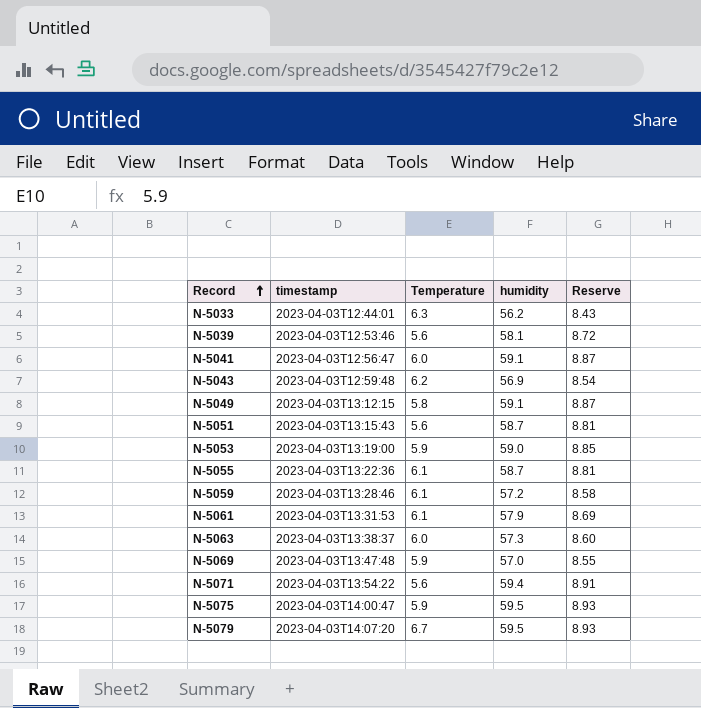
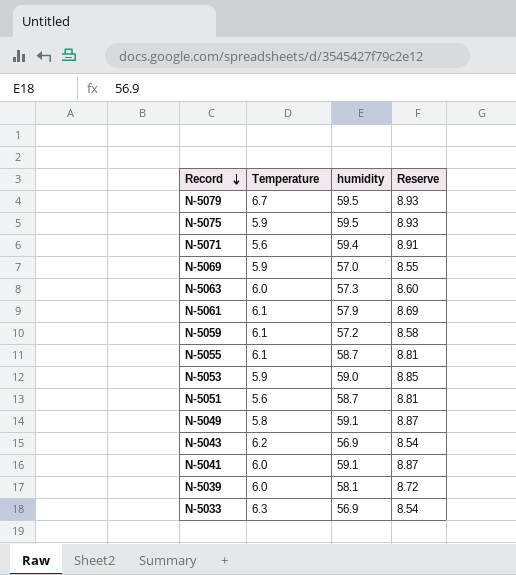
row order: Record ascending -> Record descending
column timestamp | position: 2 -> none
N-5039 | Temperature: 5.6 -> 6.0
N-5033 | humidity: 56.2 -> 56.9
N-5033 | Reserve: 8.43 -> 8.54

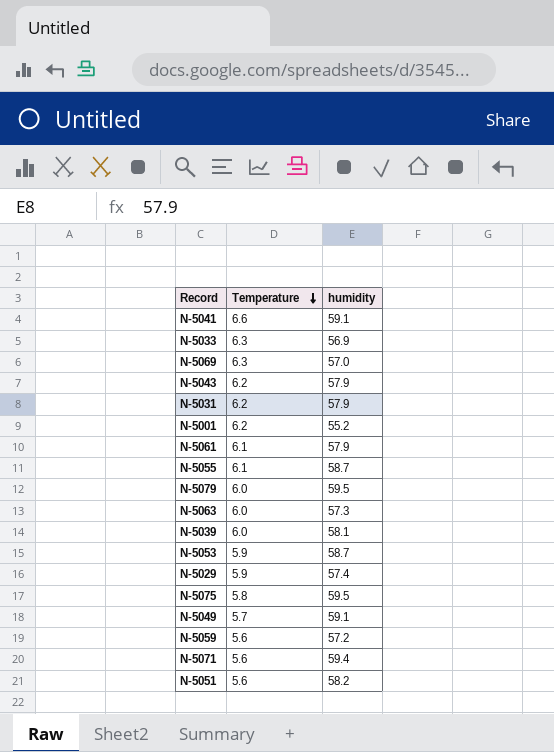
row order: Record descending -> Temperature descending
column Reserve | formula: [humidity] * 0.15 -> none
N-5041 | Temperature: 6.0 -> 6.6
N-5069 | Temperature: 5.9 -> 6.3
N-5043 | humidity: 56.9 -> 57.9
row N-5031: none -> 6.2 | 57.9
row N-5001: none -> 6.2 | 55.2
N-5079 | Temperature: 6.7 -> 6.0
N-5053 | humidity: 59.0 -> 58.7
row N-5029: none -> 5.9 | 57.4
N-5075 | Temperature: 5.9 -> 5.8
N-5049 | Temperature: 5.8 -> 5.7
N-5059 | Temperature: 6.1 -> 5.6
N-5051 | humidity: 58.7 -> 58.2

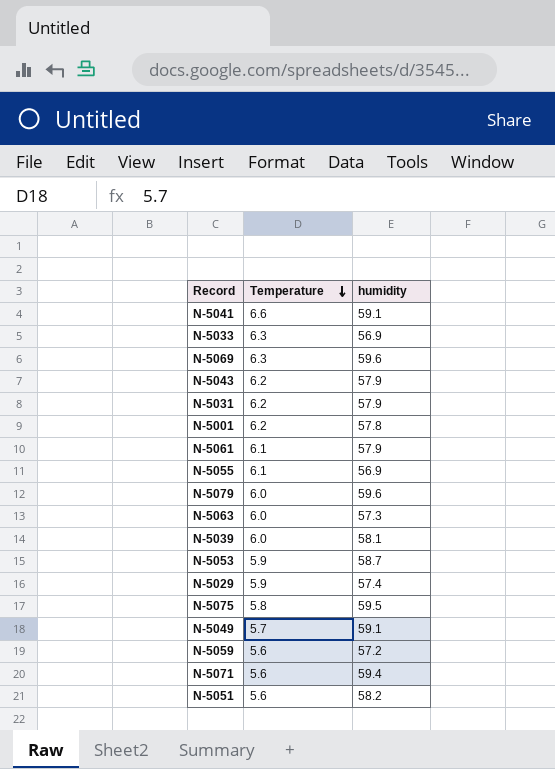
N-5069 | humidity: 57.0 -> 59.6
N-5001 | humidity: 55.2 -> 57.8
N-5055 | humidity: 58.7 -> 56.9
N-5079 | humidity: 59.5 -> 59.6

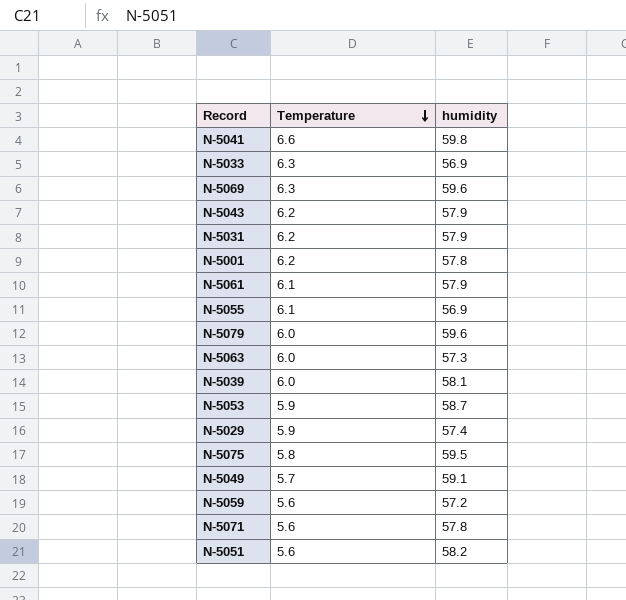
N-5041 | humidity: 59.1 -> 59.8
N-5071 | humidity: 59.4 -> 57.8

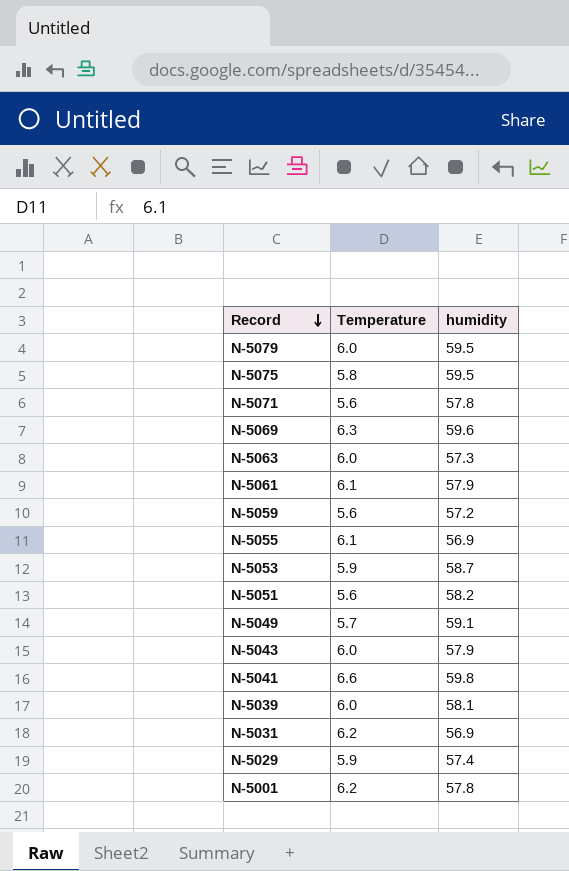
row order: Temperature descending -> Record descending
row N-5033: 6.3 | 56.9 -> none
N-5079 | humidity: 59.6 -> 59.5
N-5043 | Temperature: 6.2 -> 6.0
N-5031 | humidity: 57.9 -> 56.9

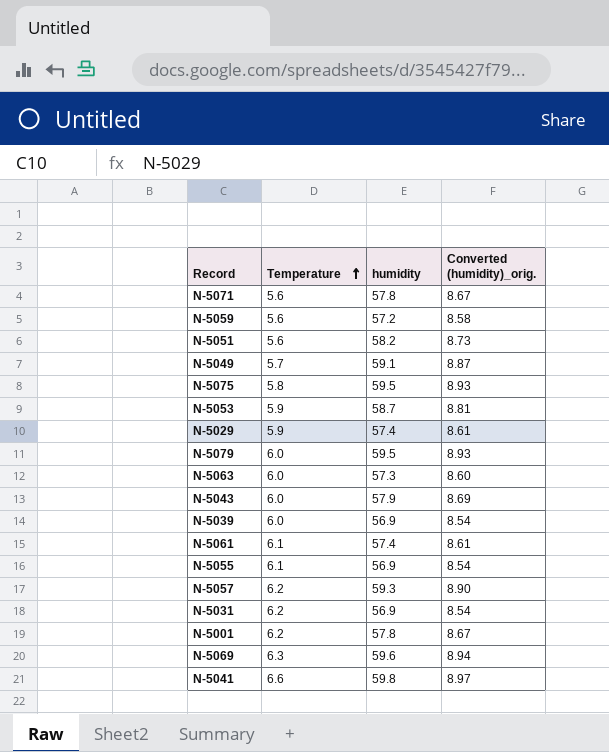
row order: Record descending -> Temperature ascending
column Converted (humidity)_orig. | formula: none -> [humidity] * 0.15
N-5039 | humidity: 58.1 -> 56.9
N-5061 | humidity: 57.9 -> 57.4
row N-5057: none -> 6.2 | 59.3 | 8.90

